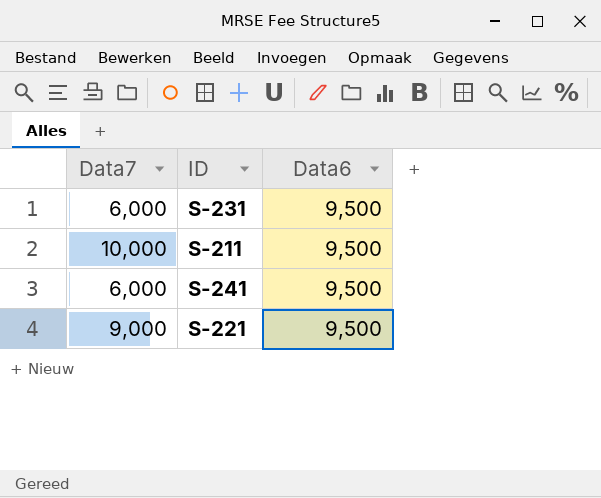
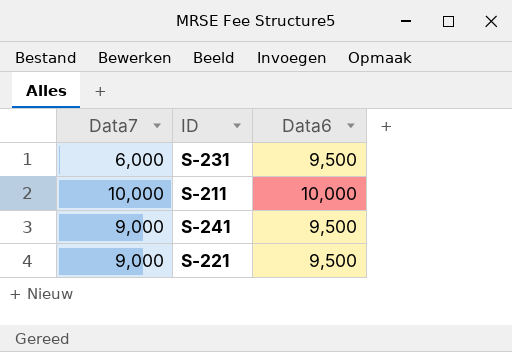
S-211 | Data6: 9,500 -> 10,000
S-241 | Data7: 6,000 -> 9,000

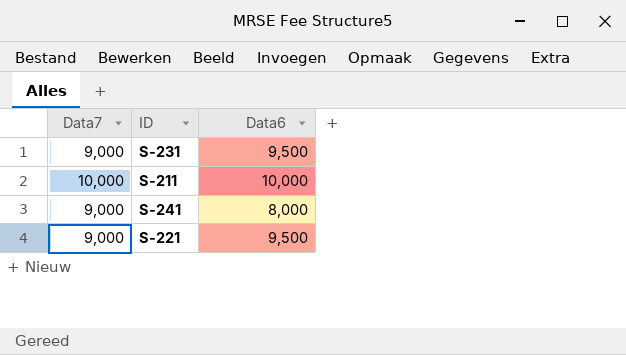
S-231 | Data7: 6,000 -> 9,000
S-241 | Data6: 9,500 -> 8,000

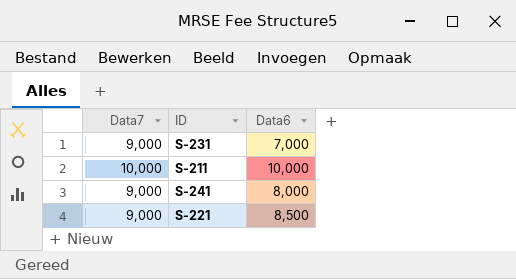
S-231 | Data6: 9,500 -> 7,000
S-221 | Data6: 9,500 -> 8,500

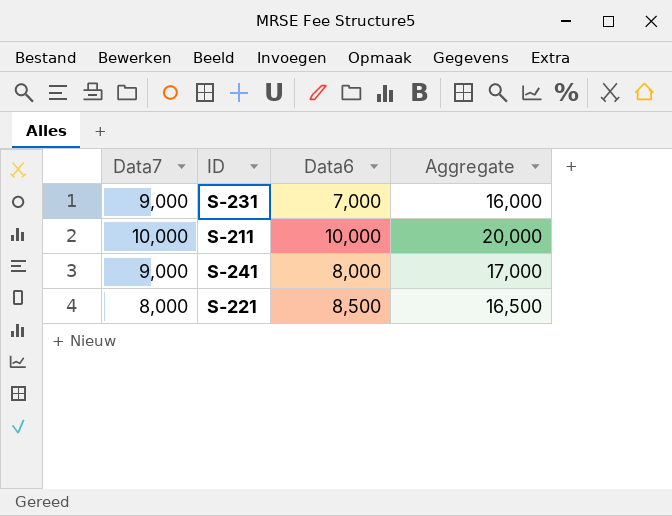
column Aggregate | formula: none -> [Data7] + [Data6]
S-221 | Data7: 9,000 -> 8,000

